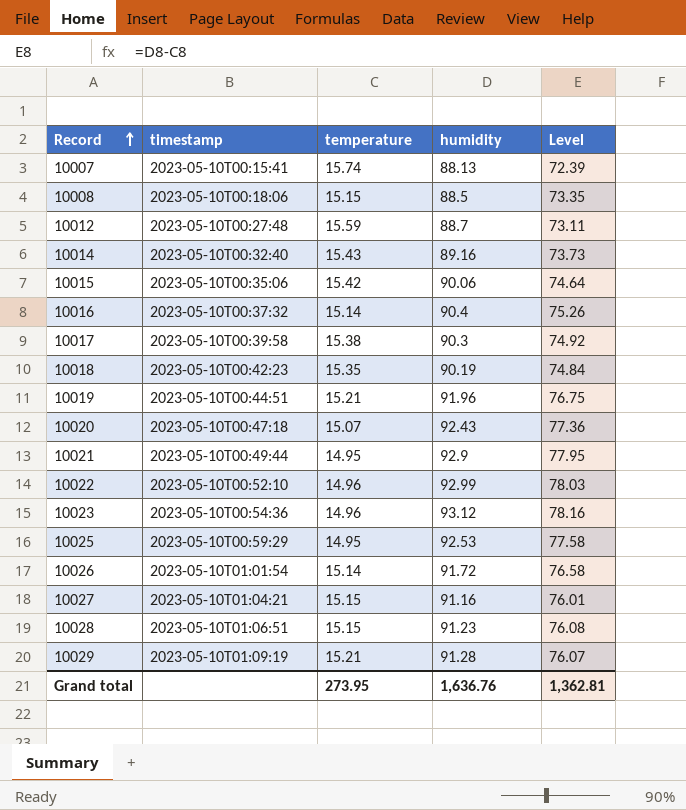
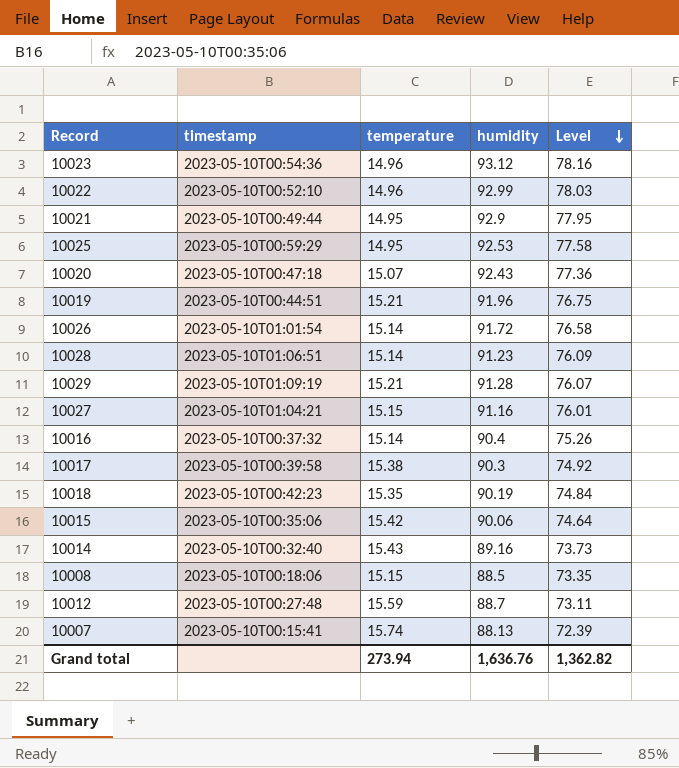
row order: Record ascending -> Level descending
10028 | temperature: 15.15 -> 15.14
10028 | Level: 76.08 -> 76.09
Grand total | temperature: 273.95 -> 273.94
Grand total | Level: 1,362.81 -> 1,362.82

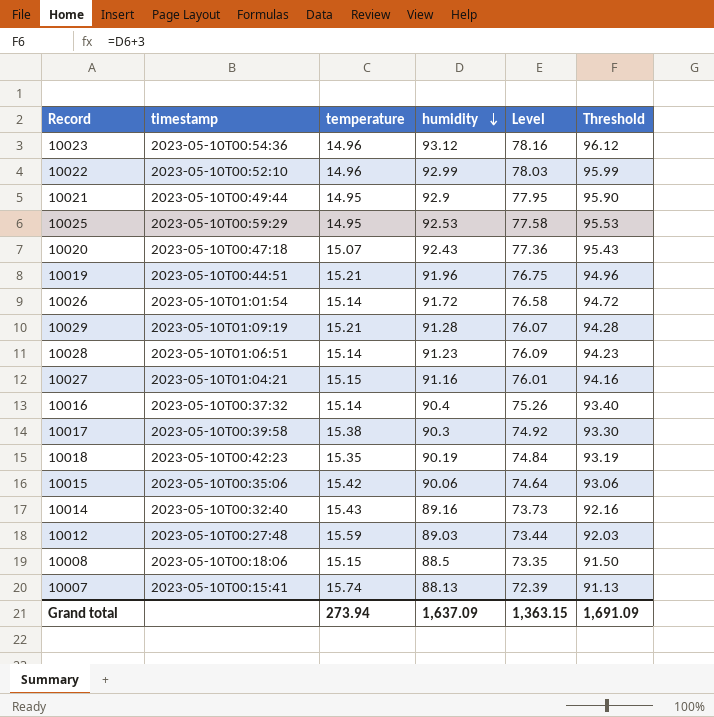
row order: Level descending -> humidity descending
column Threshold | formula: none -> [humidity] + 3
10012 | humidity: 88.7 -> 89.03
10012 | Level: 73.11 -> 73.44
Grand total | humidity: 1,636.76 -> 1,637.09
Grand total | Level: 1,362.82 -> 1,363.15

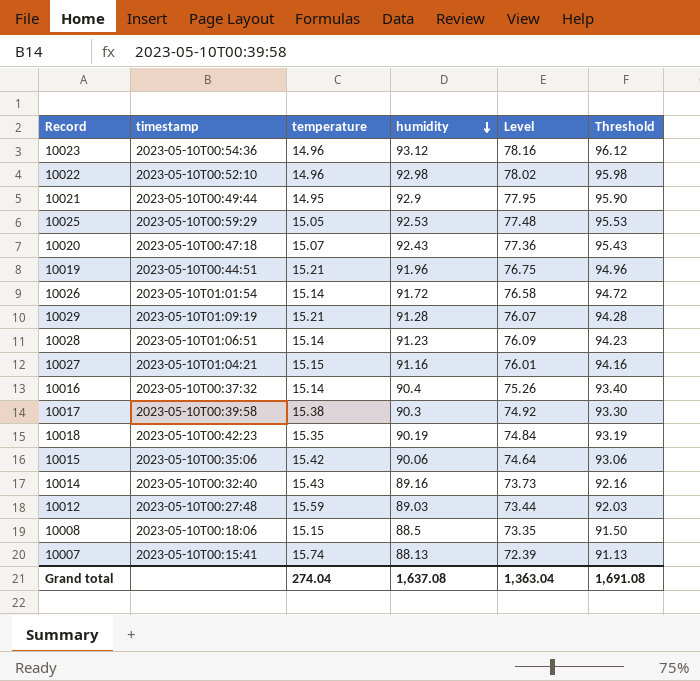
10022 | humidity: 92.99 -> 92.98
10022 | Level: 78.03 -> 78.02
10022 | Threshold: 95.99 -> 95.98
10025 | temperature: 14.95 -> 15.05
10025 | Level: 77.58 -> 77.48
Grand total | temperature: 273.94 -> 274.04
Grand total | humidity: 1,637.09 -> 1,637.08
Grand total | Level: 1,363.15 -> 1,363.04
Grand total | Threshold: 1,691.09 -> 1,691.08

